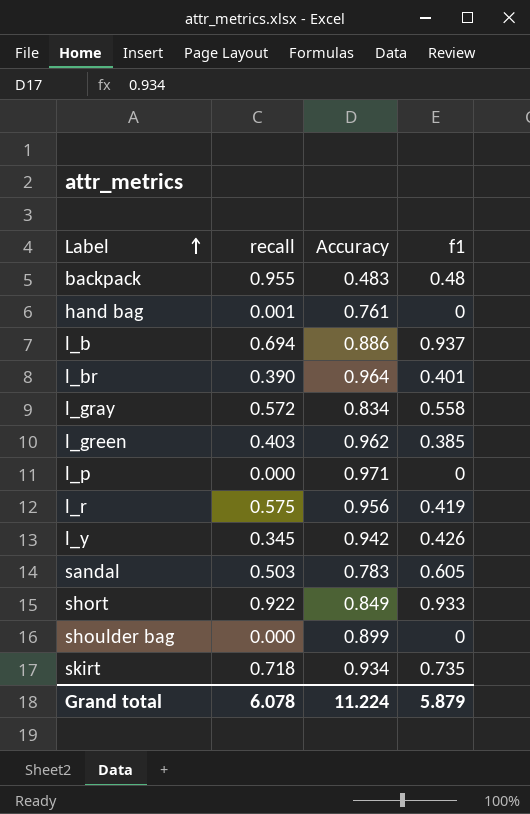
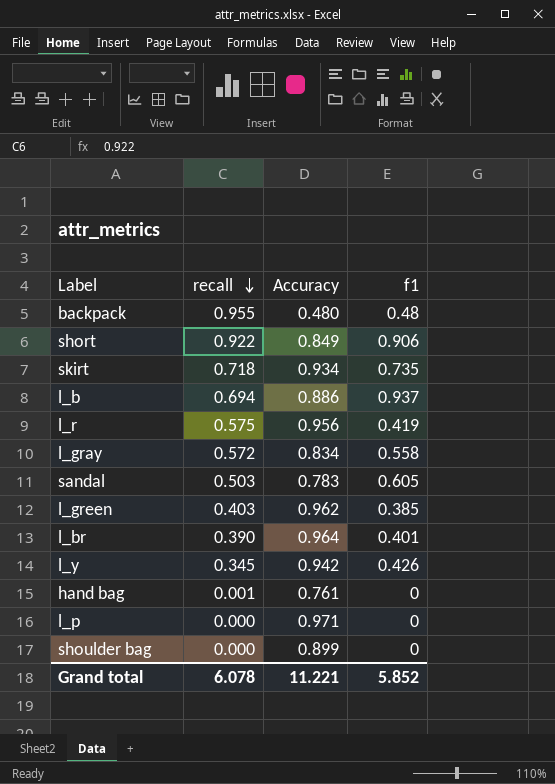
row order: Label ascending -> recall descending
backpack | Accuracy: 0.483 -> 0.480
short | f1: 0.933 -> 0.906
Grand total | Accuracy: 11.224 -> 11.221
Grand total | f1: 5.879 -> 5.852

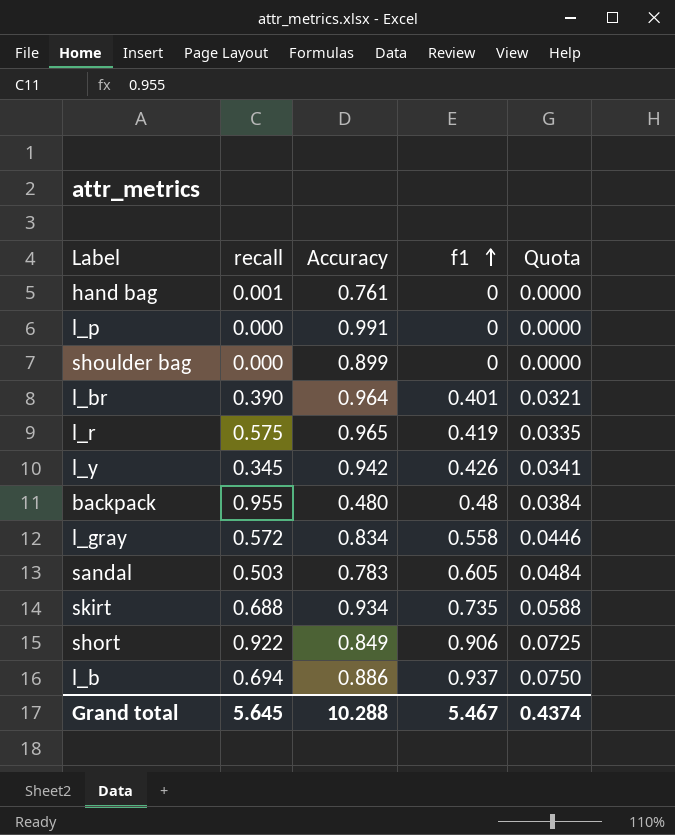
row order: recall descending -> f1 ascending
column Quota | formula: none -> [f1] * 0.08
row l_green: 0.403 | 0.962 | 0.385 -> none
l_p | Accuracy: 0.971 -> 0.991
l_r | Accuracy: 0.956 -> 0.965
skirt | recall: 0.718 -> 0.688
Grand total | recall: 6.078 -> 5.645
Grand total | Accuracy: 11.221 -> 10.288
Grand total | f1: 5.852 -> 5.467

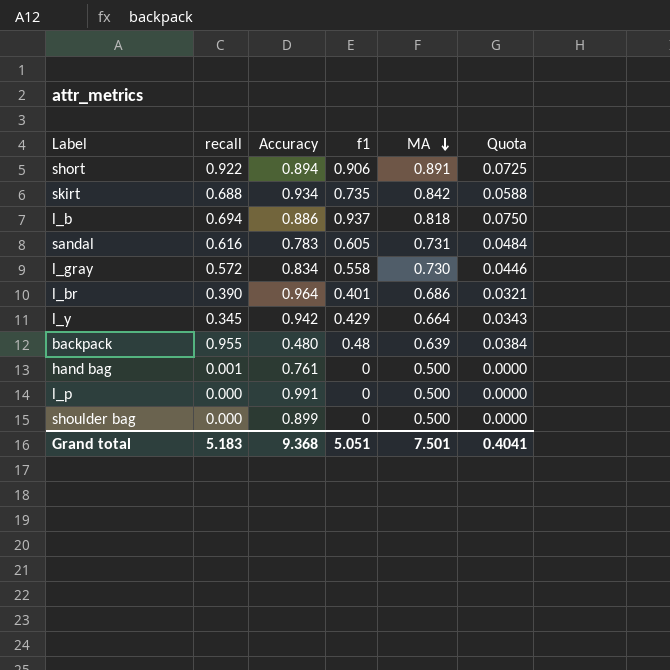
row order: f1 ascending -> MA descending
column MA | position: none -> 5
row l_r: 0.575 | 0.965 | 0.419 | 0.0335 -> none
short | Accuracy: 0.849 -> 0.894
sandal | recall: 0.503 -> 0.616
l_y | f1: 0.426 -> 0.429
l_y | Quota: 0.0341 -> 0.0343
Grand total | recall: 5.645 -> 5.183
Grand total | Accuracy: 10.288 -> 9.368
Grand total | f1: 5.467 -> 5.051
Grand total | Quota: 0.4374 -> 0.4041

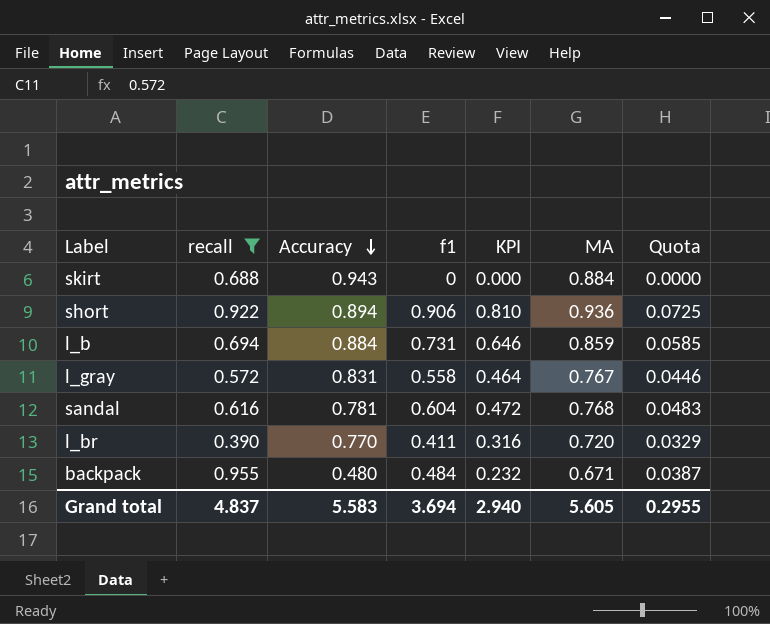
filter: none -> recall >= 0.390
row order: MA descending -> Accuracy descending
column KPI | formula: none -> [Accuracy] * [f1]
skirt | Accuracy: 0.934 -> 0.943
skirt | f1: 0.735 -> 0
skirt | MA: 0.842 -> 0.884
skirt | Quota: 0.0588 -> 0.0000
short | MA: 0.891 -> 0.936
l_b | Accuracy: 0.886 -> 0.884
l_b | f1: 0.937 -> 0.731
l_b | MA: 0.818 -> 0.859
l_b | Quota: 0.0750 -> 0.0585
l_gray | Accuracy: 0.834 -> 0.831
l_gray | MA: 0.730 -> 0.767
sandal | Accuracy: 0.783 -> 0.781
sandal | f1: 0.605 -> 0.604
sandal | MA: 0.731 -> 0.768
sandal | Quota: 0.0484 -> 0.0483
l_br | Accuracy: 0.964 -> 0.770
l_br | f1: 0.401 -> 0.411
l_br | MA: 0.686 -> 0.720
l_br | Quota: 0.0321 -> 0.0329
backpack | f1: 0.48 -> 0.484
backpack | MA: 0.639 -> 0.671
backpack | Quota: 0.0384 -> 0.0387
Grand total | recall: 5.183 -> 4.837
Grand total | Accuracy: 9.368 -> 5.583
Grand total | f1: 5.051 -> 3.694
Grand total | MA: 7.501 -> 5.605
Grand total | Quota: 0.4041 -> 0.2955

